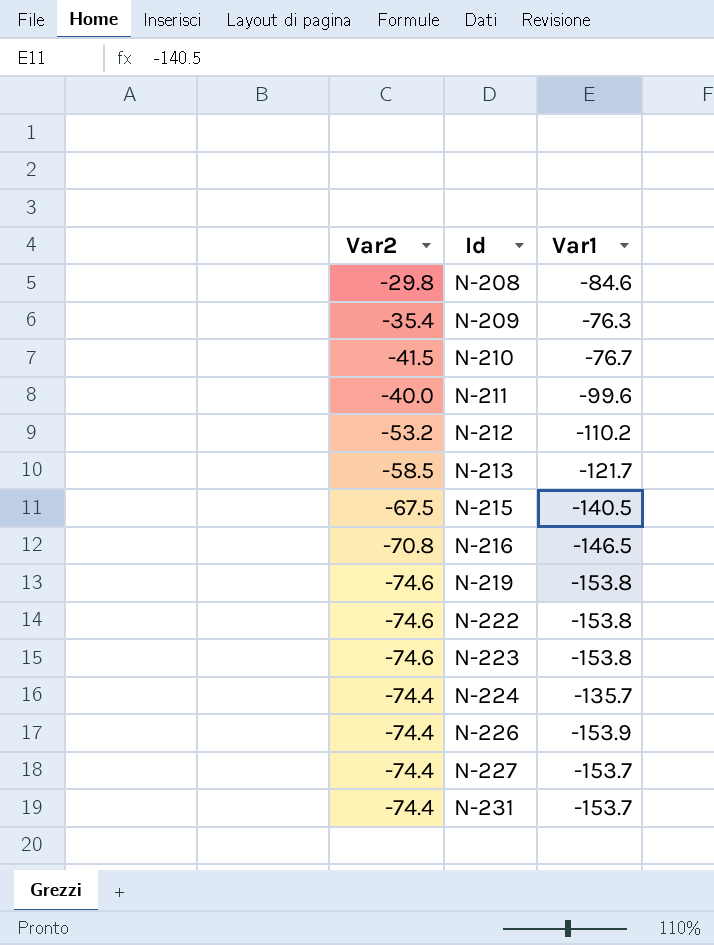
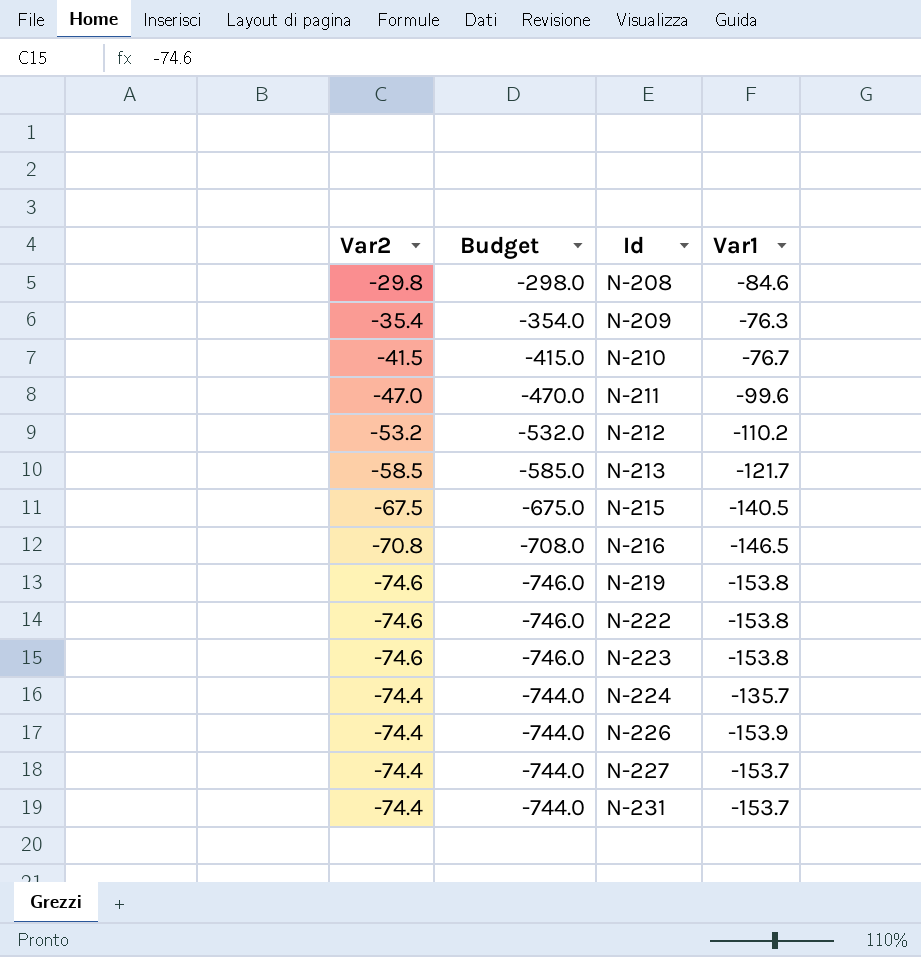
column Budget | formula: none -> [Var2] * 10
N-211 | Var2: -40.0 -> -47.0

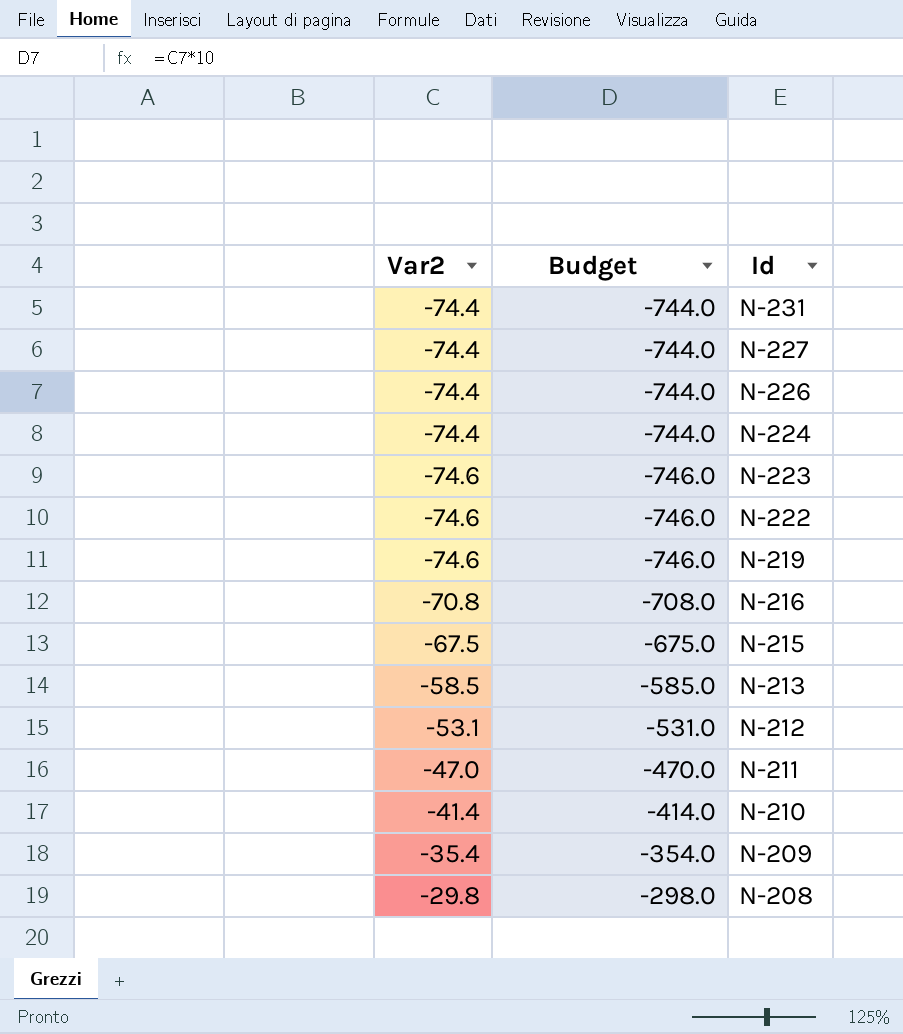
row order: Id ascending -> Id descending
column Var1 | position: 4 -> none
N-212 | Var2: -53.2 -> -53.1
N-212 | Budget: -532.0 -> -531.0
N-210 | Var2: -41.5 -> -41.4
N-210 | Budget: -415.0 -> -414.0

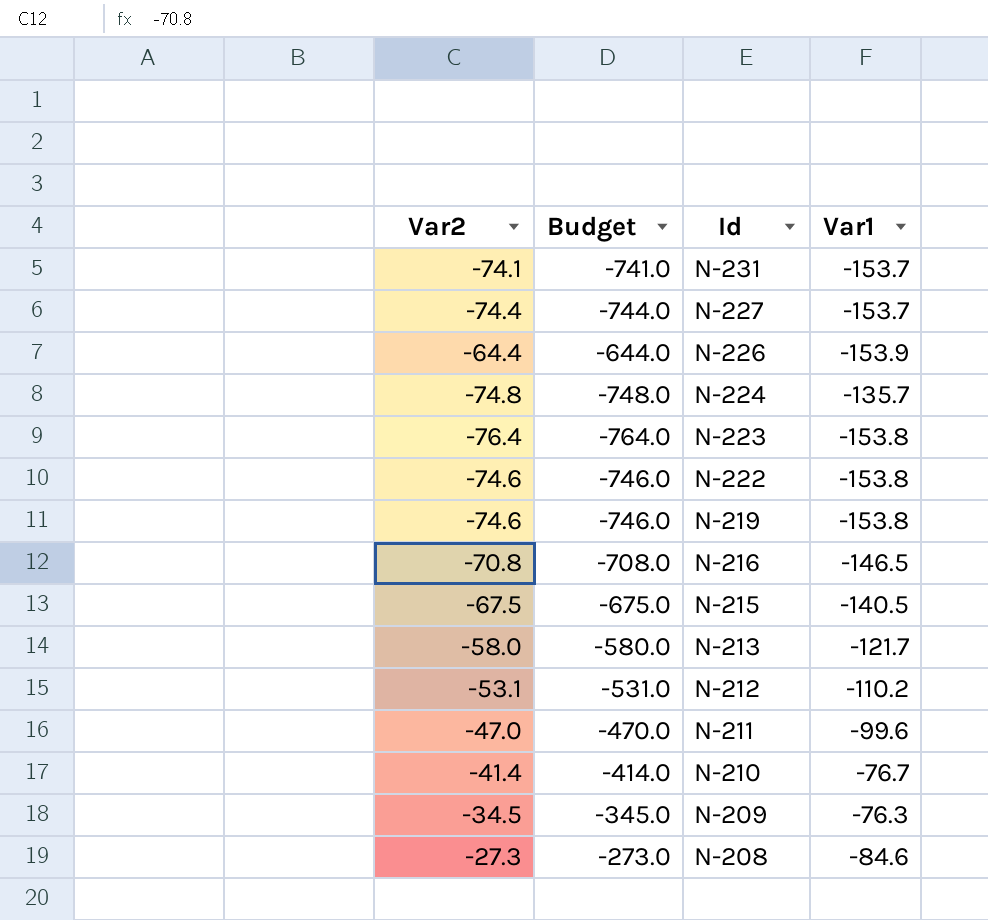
column Var1 | position: none -> 4
N-231 | Var2: -74.4 -> -74.1
N-231 | Budget: -744.0 -> -741.0
N-226 | Var2: -74.4 -> -64.4
N-226 | Budget: -744.0 -> -644.0
N-224 | Var2: -74.4 -> -74.8
N-224 | Budget: -744.0 -> -748.0
N-223 | Var2: -74.6 -> -76.4
N-223 | Budget: -746.0 -> -764.0
N-213 | Var2: -58.5 -> -58.0
N-213 | Budget: -585.0 -> -580.0
N-209 | Var2: -35.4 -> -34.5
N-209 | Budget: -354.0 -> -345.0
N-208 | Var2: -29.8 -> -27.3
N-208 | Budget: -298.0 -> -273.0

